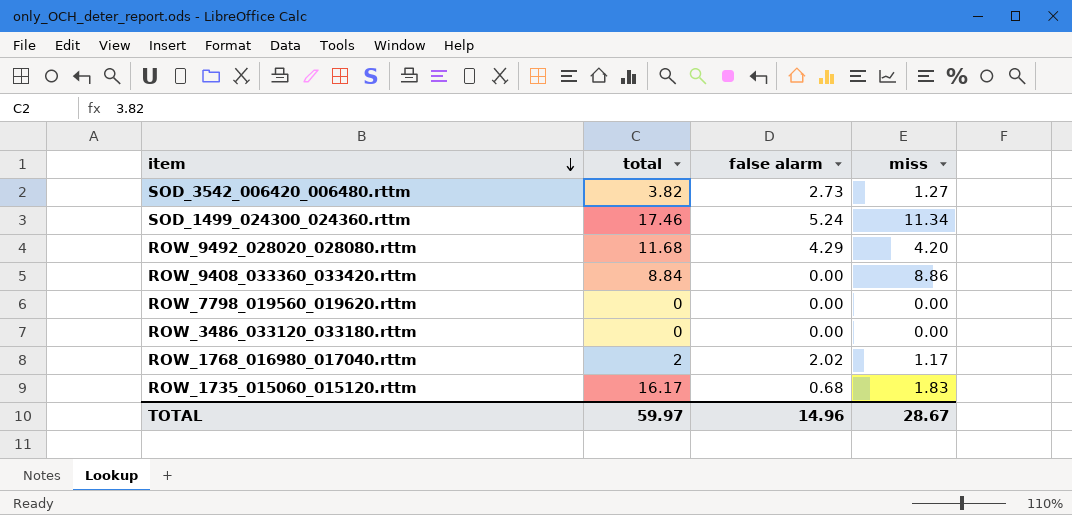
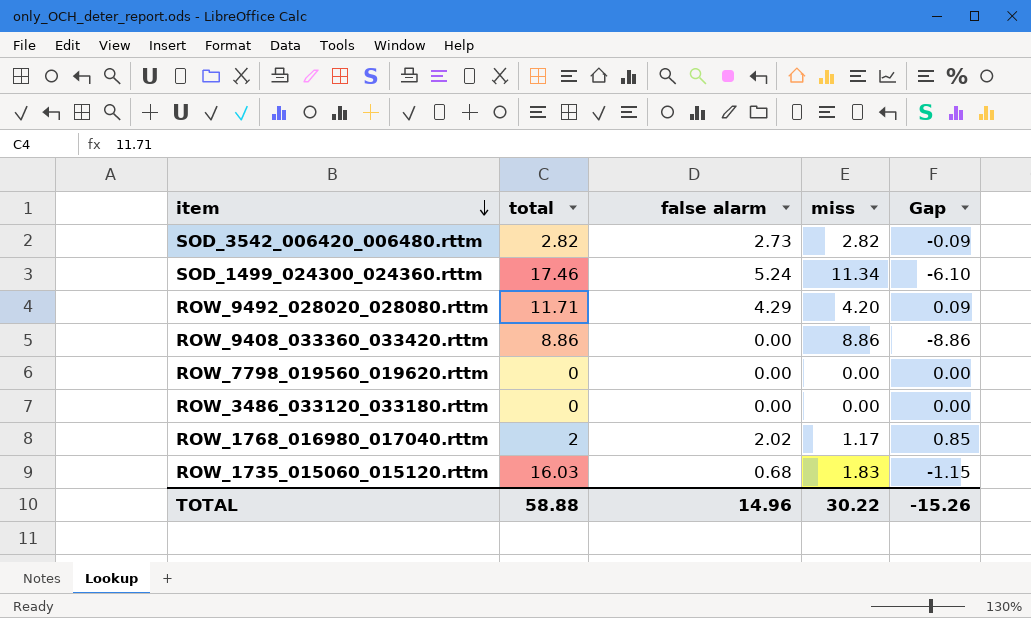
column Gap | formula: none -> [false alarm] - [miss]
SOD_3542_006420_006480.rttm | total: 3.82 -> 2.82
SOD_3542_006420_006480.rttm | miss: 1.27 -> 2.82
ROW_9492_028020_028080.rttm | total: 11.68 -> 11.71
ROW_9408_033360_033420.rttm | total: 8.84 -> 8.86
ROW_1735_015060_015120.rttm | total: 16.17 -> 16.03
TOTAL | total: 59.97 -> 58.88
TOTAL | miss: 28.67 -> 30.22

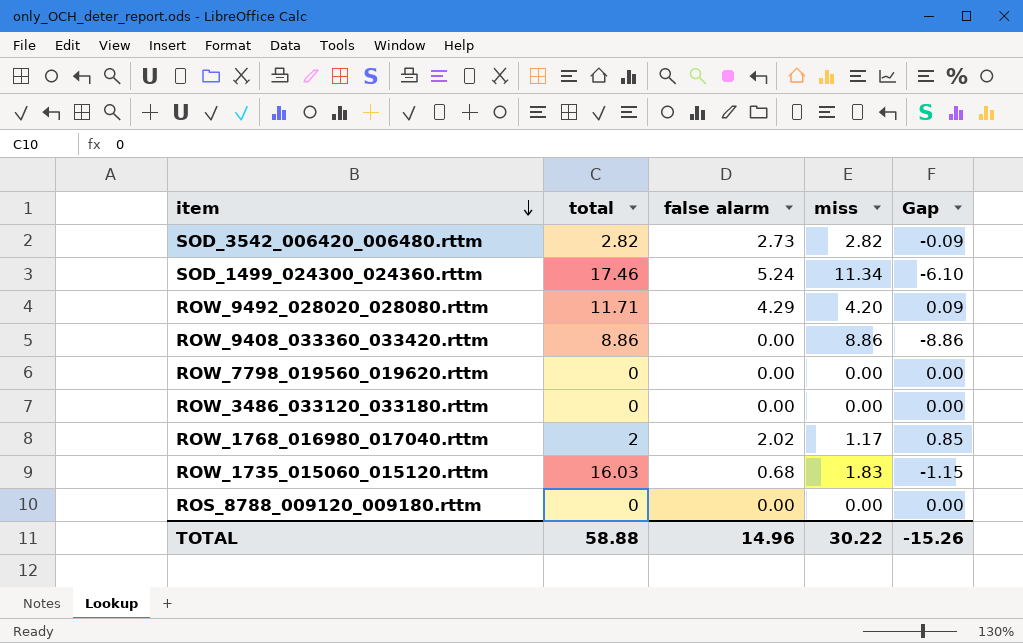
row ROS_8788_009120_009180.rttm: none -> 0 | 0.00 | 0.00 | 0.00

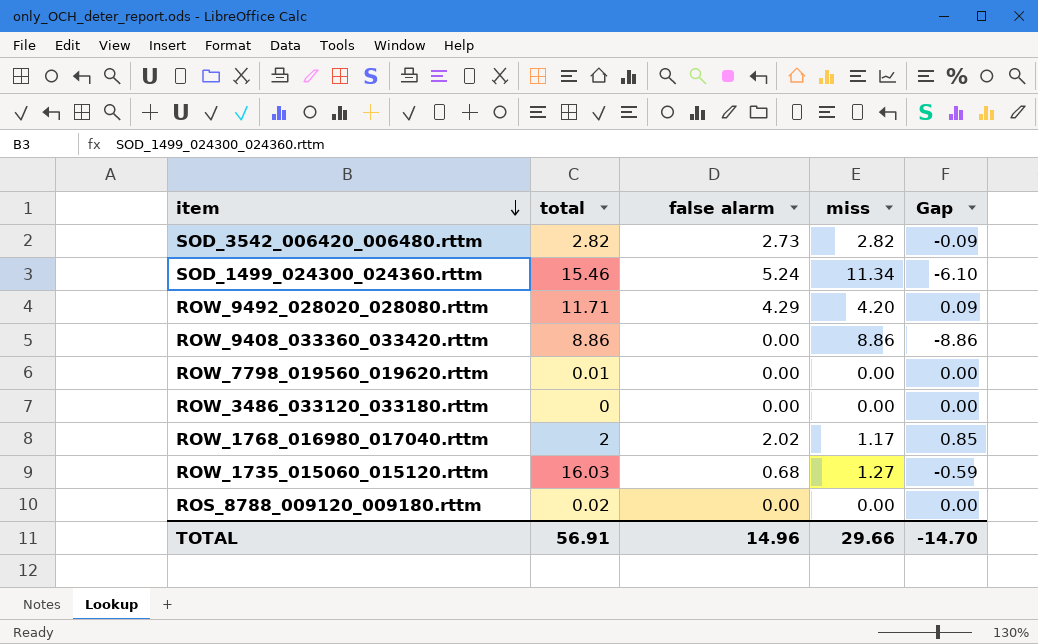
SOD_1499_024300_024360.rttm | total: 17.46 -> 15.46
ROW_7798_019560_019620.rttm | total: 0 -> 0.01
ROW_1735_015060_015120.rttm | miss: 1.83 -> 1.27
ROW_1735_015060_015120.rttm | Gap: -1.15 -> -0.59
ROS_8788_009120_009180.rttm | total: 0 -> 0.02
TOTAL | total: 58.88 -> 56.91
TOTAL | miss: 30.22 -> 29.66
TOTAL | Gap: -15.26 -> -14.70

